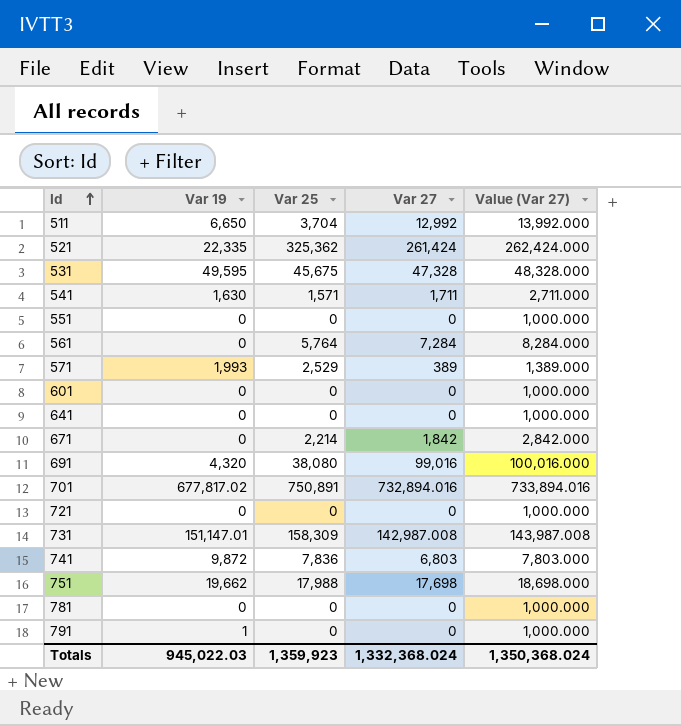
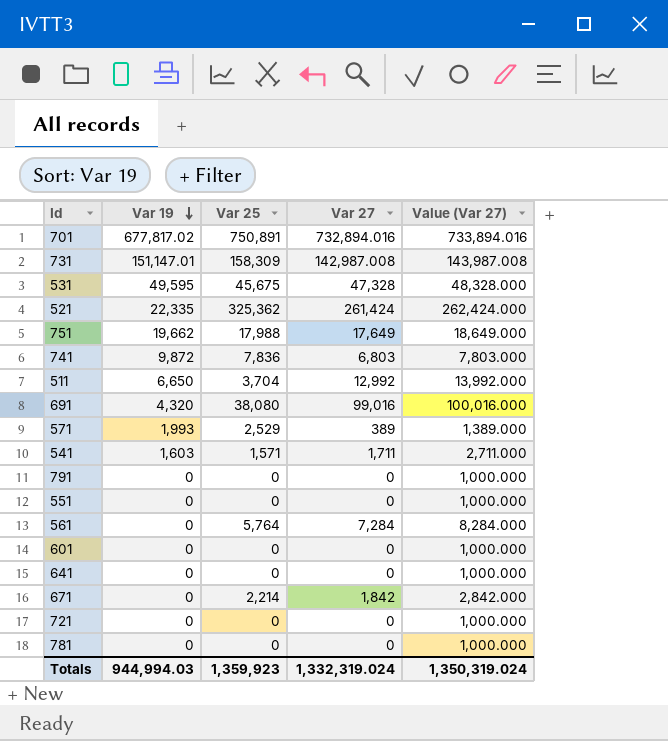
row order: Id ascending -> Var 19 descending
751 | Var 27: 17,698 -> 17,649
751 | Value (Var 27): 18,698.000 -> 18,649.000
541 | Var 19: 1,630 -> 1,603
791 | Var 19: 1 -> 0
Totals | Var 19: 945,022.03 -> 944,994.03
Totals | Var 27: 1,332,368.024 -> 1,332,319.024
Totals | Value (Var 27): 1,350,368.024 -> 1,350,319.024

